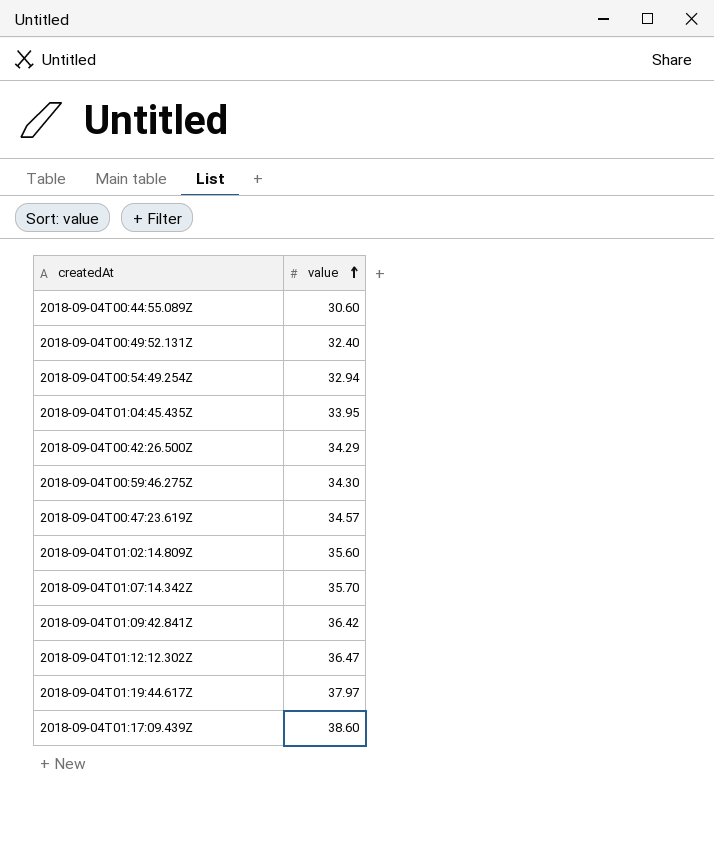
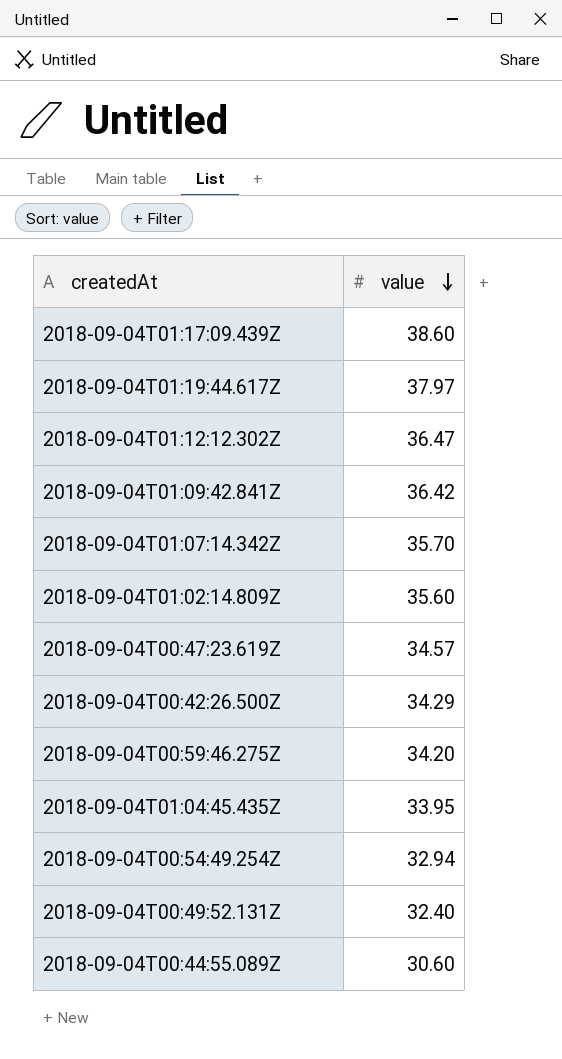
row order: value ascending -> value descending
2018-09-04T00:59:46.275Z | value: 34.30 -> 34.20

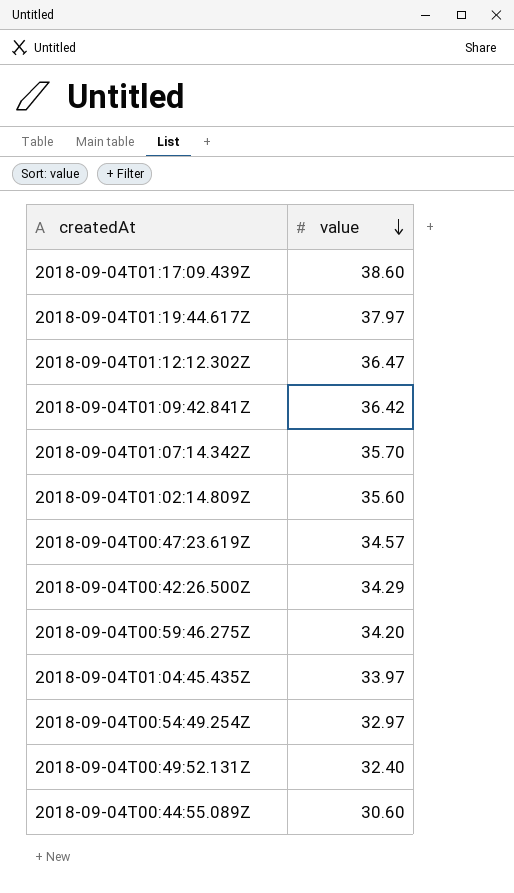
2018-09-04T01:04:45.435Z | value: 33.95 -> 33.97
2018-09-04T00:54:49.254Z | value: 32.94 -> 32.97

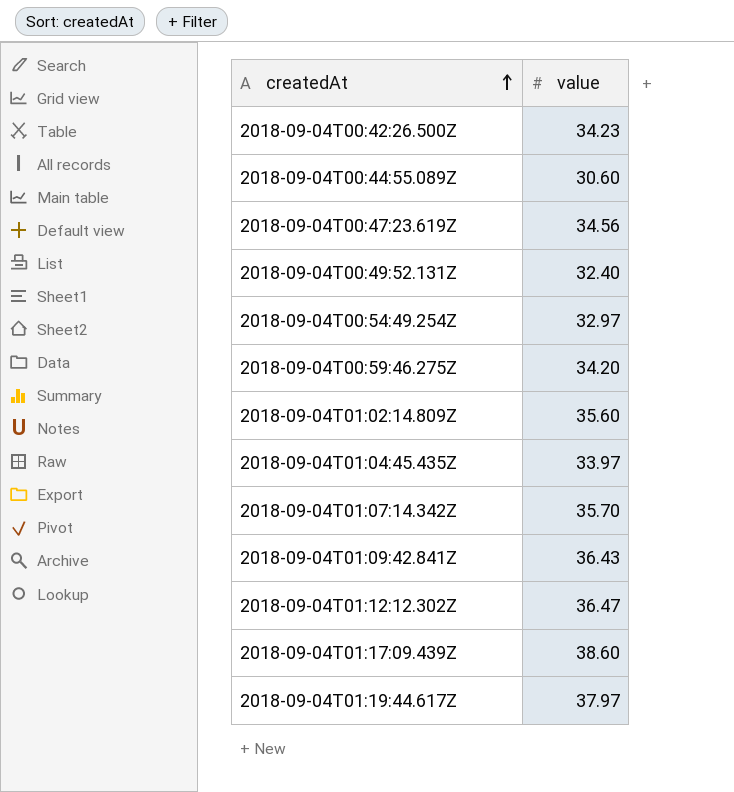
row order: value descending -> createdAt ascending
2018-09-04T00:42:26.500Z | value: 34.29 -> 34.23
2018-09-04T00:47:23.619Z | value: 34.57 -> 34.56
2018-09-04T01:09:42.841Z | value: 36.42 -> 36.43

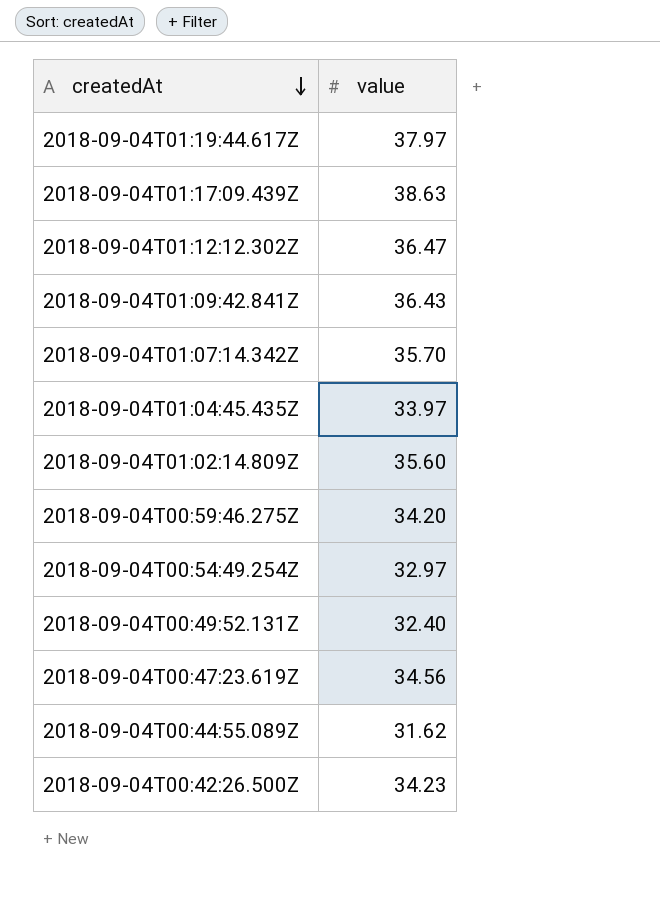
row order: createdAt ascending -> createdAt descending
2018-09-04T01:17:09.439Z | value: 38.60 -> 38.63
2018-09-04T00:44:55.089Z | value: 30.60 -> 31.62

